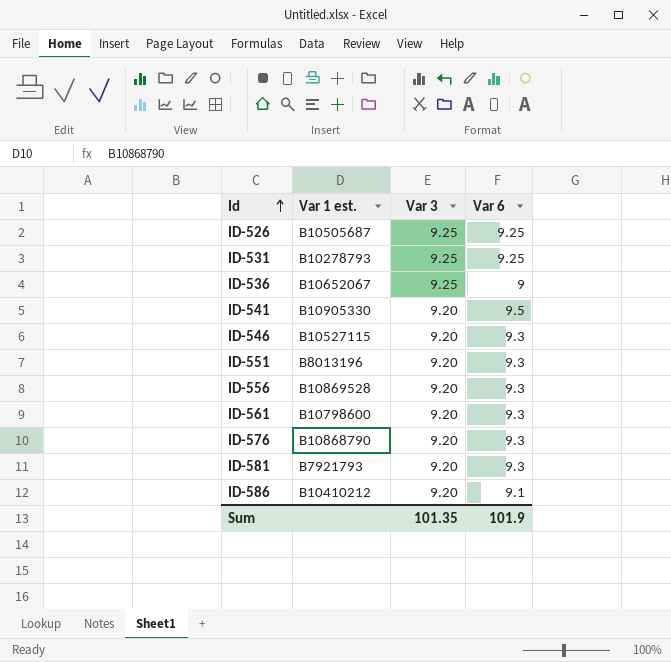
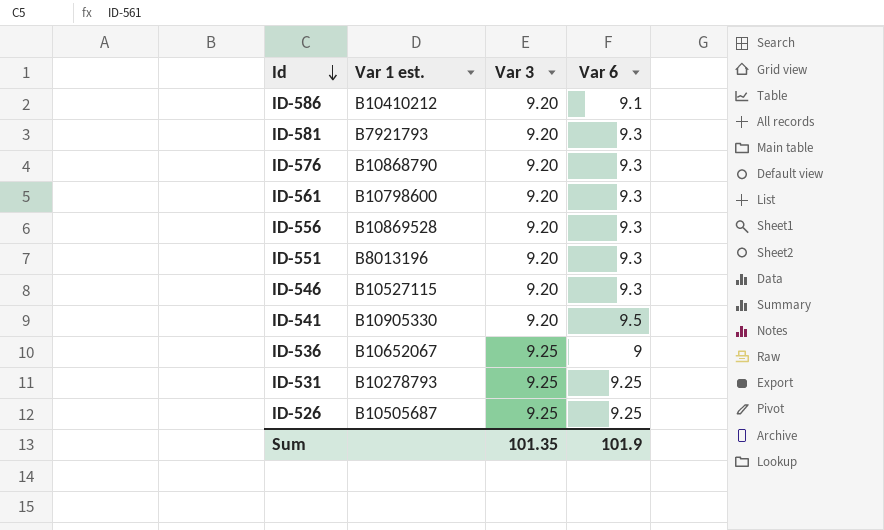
row order: Id ascending -> Id descending

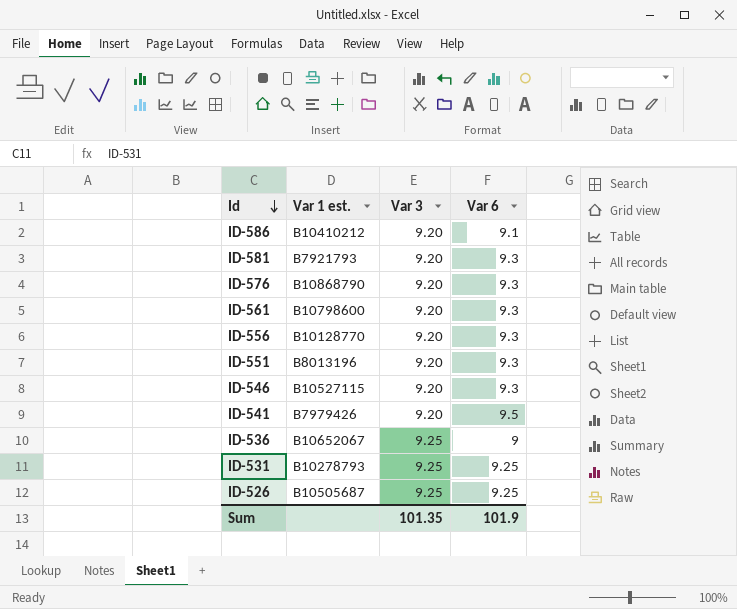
ID-556 | Var 1 est.: B10869528 -> B10128770
ID-541 | Var 1 est.: B10905330 -> B7979426

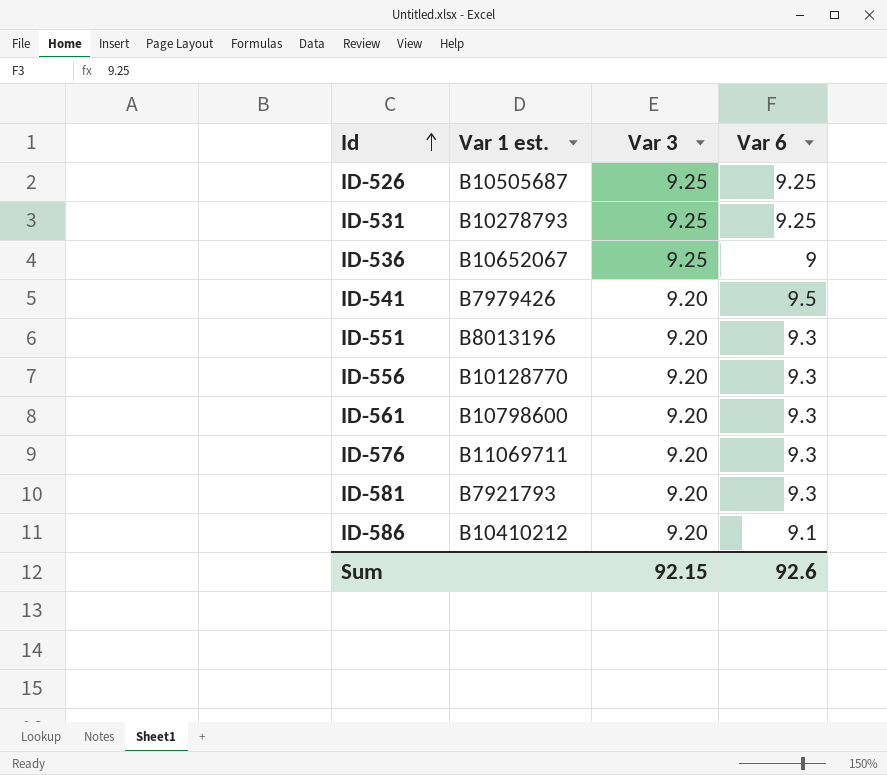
row order: Id descending -> Id ascending
row ID-546: B10527115 | 9.20 | 9.3 -> none
ID-576 | Var 1 est.: B10868790 -> B11069711
Sum | Var 3: 101.35 -> 92.15
Sum | Var 6: 101.9 -> 92.6

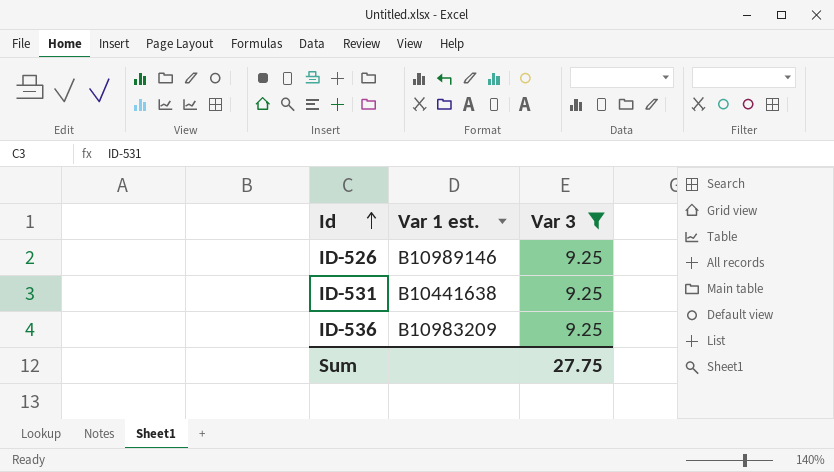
filter: none -> Var 3 = 9.25
column Var 6 | position: 4 -> none
ID-526 | Var 1 est.: B10505687 -> B10989146
ID-531 | Var 1 est.: B10278793 -> B10441638
ID-536 | Var 1 est.: B10652067 -> B10983209
Sum | Var 3: 92.15 -> 27.75

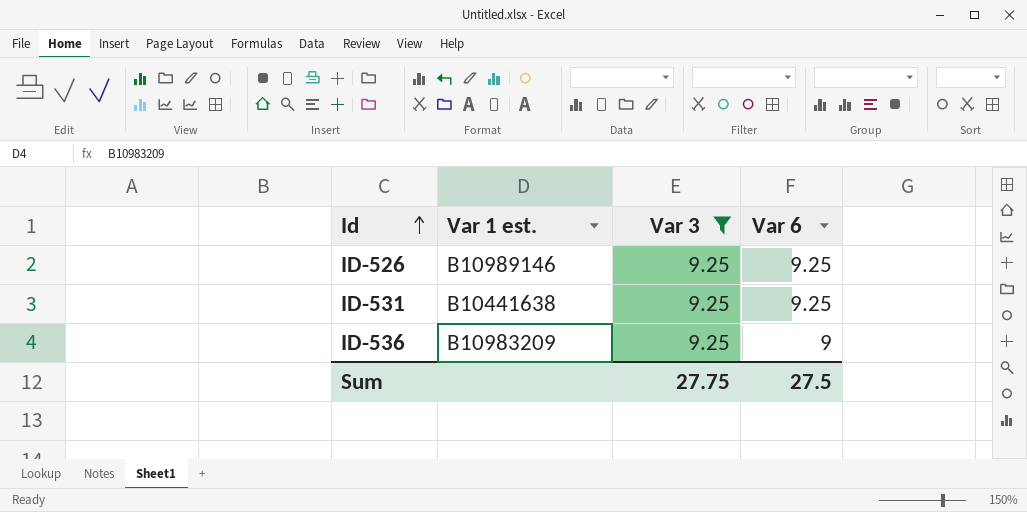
column Var 6 | position: none -> 4

